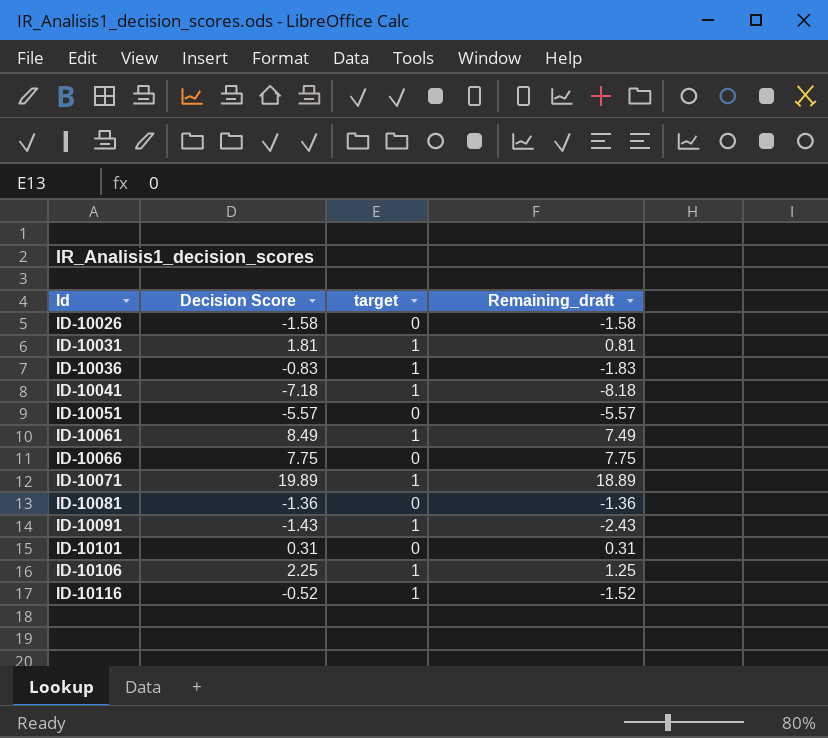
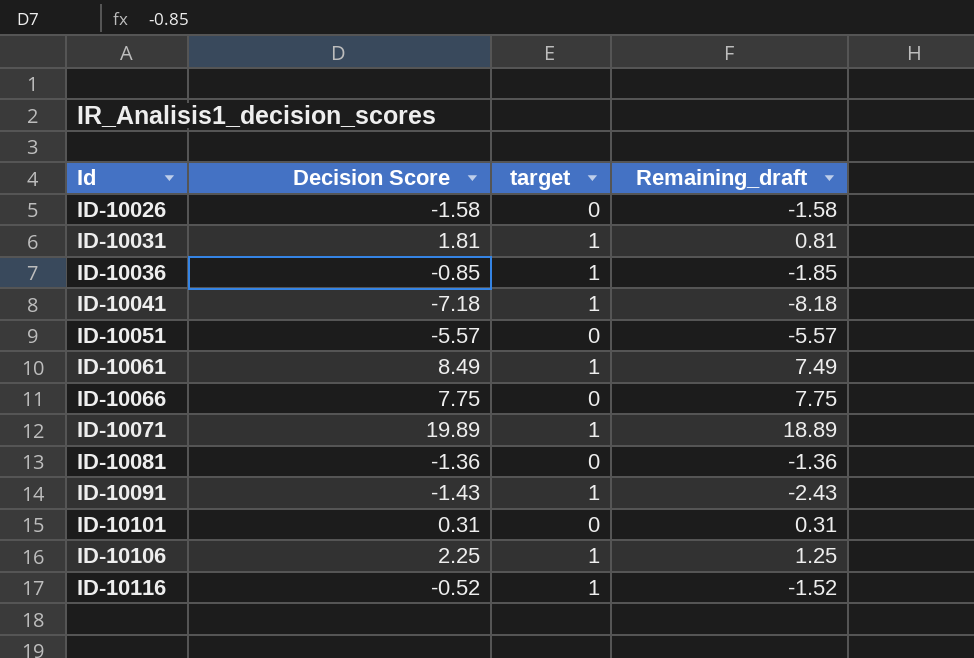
ID-10036 | Decision Score: -0.83 -> -0.85
ID-10036 | Remaining_draft: -1.83 -> -1.85

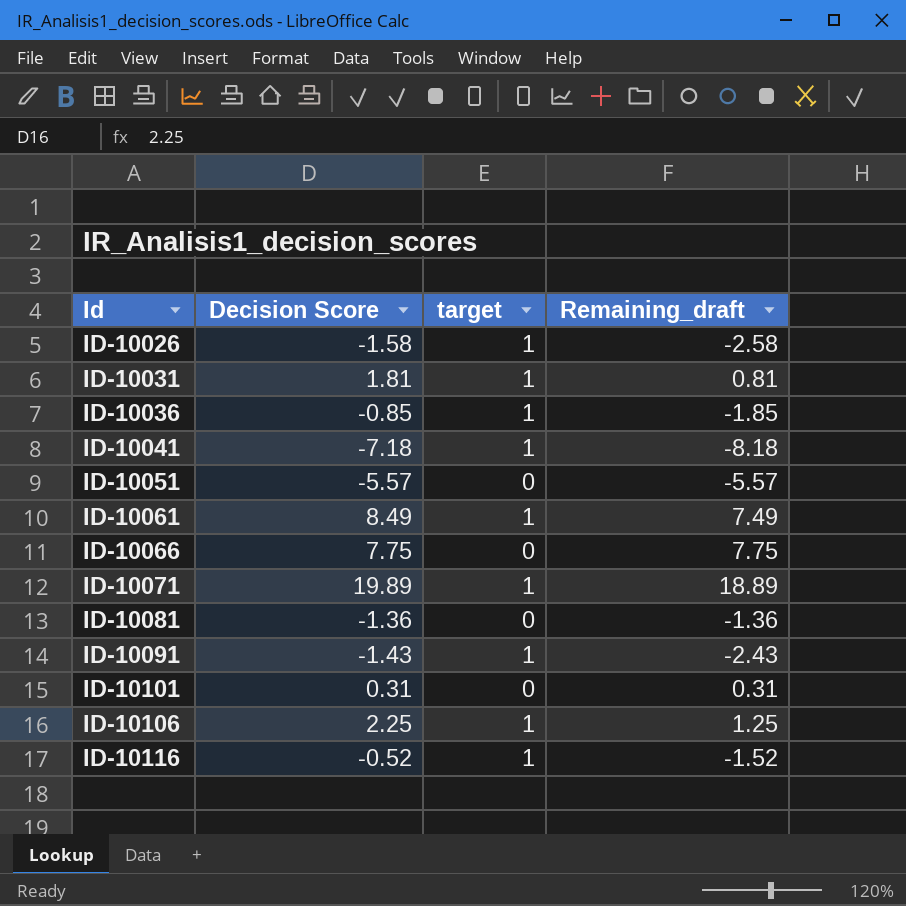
ID-10026 | target: 0 -> 1
ID-10026 | Remaining_draft: -1.58 -> -2.58

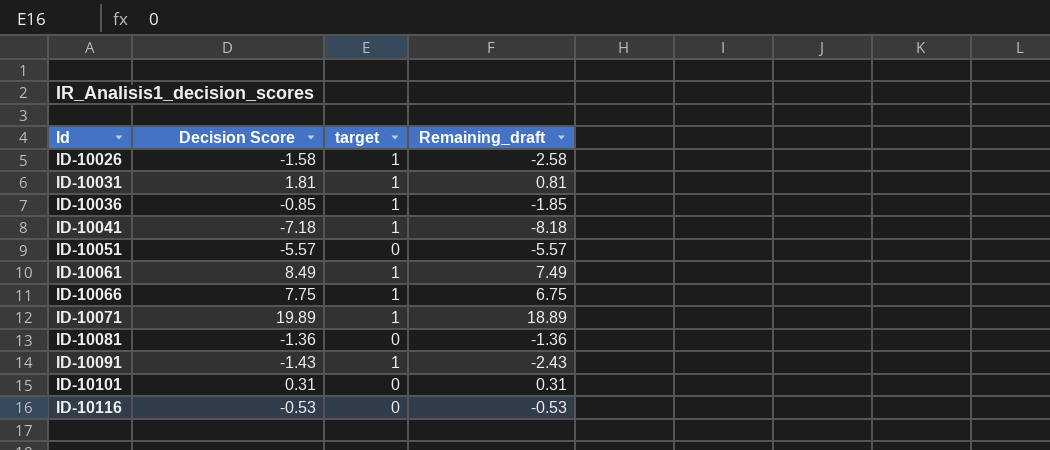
row ID-10106: 2.25 | 1 | 1.25 -> none
ID-10066 | target: 0 -> 1
ID-10066 | Remaining_draft: 7.75 -> 6.75
ID-10116 | Decision Score: -0.52 -> -0.53
ID-10116 | target: 1 -> 0
ID-10116 | Remaining_draft: -1.52 -> -0.53

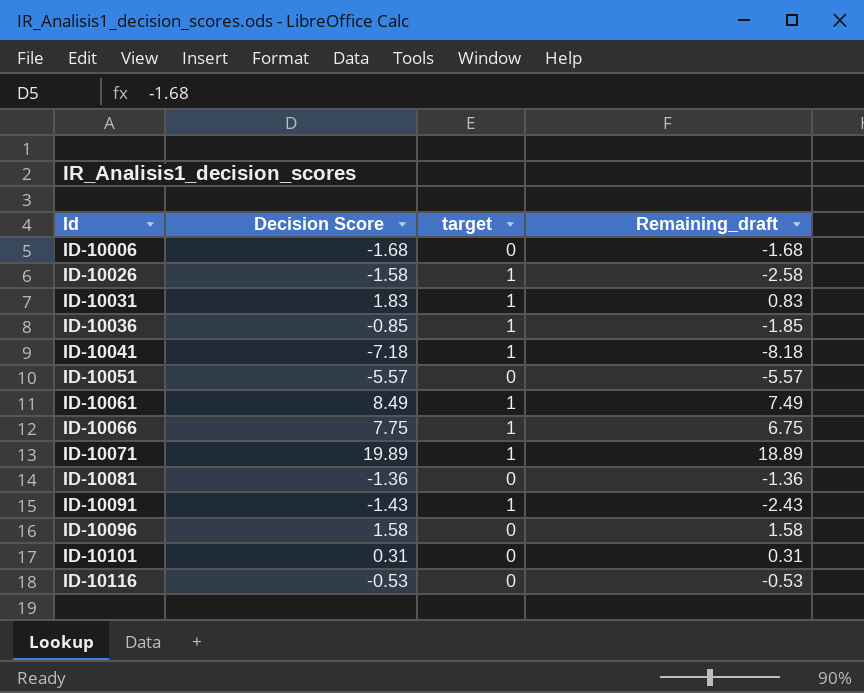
row ID-10006: none -> -1.68 | 0 | -1.68
ID-10031 | Decision Score: 1.81 -> 1.83
ID-10031 | Remaining_draft: 0.81 -> 0.83
row ID-10096: none -> 1.58 | 0 | 1.58

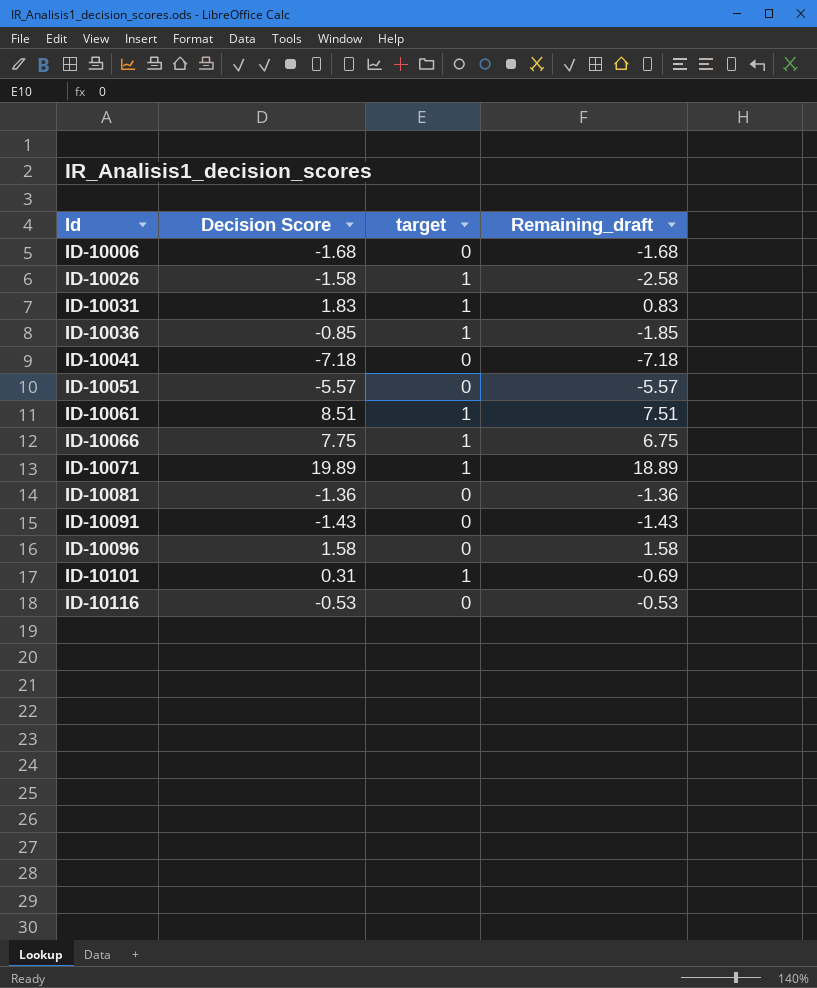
ID-10041 | target: 1 -> 0
ID-10041 | Remaining_draft: -8.18 -> -7.18
ID-10061 | Decision Score: 8.49 -> 8.51
ID-10061 | Remaining_draft: 7.49 -> 7.51
ID-10091 | target: 1 -> 0
ID-10091 | Remaining_draft: -2.43 -> -1.43
ID-10101 | target: 0 -> 1
ID-10101 | Remaining_draft: 0.31 -> -0.69

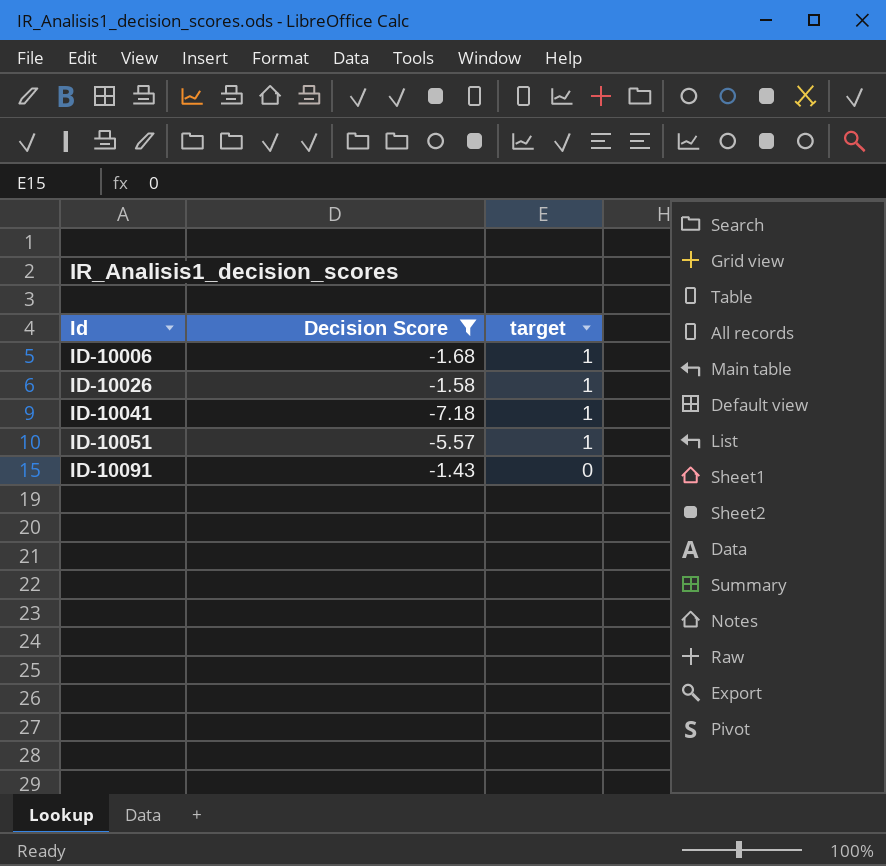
filter: none -> Decision Score <= -1.43
column Remaining_draft | formula: [Decision Score] - [target] -> none
ID-10006 | target: 0 -> 1
ID-10041 | target: 0 -> 1
ID-10051 | target: 0 -> 1

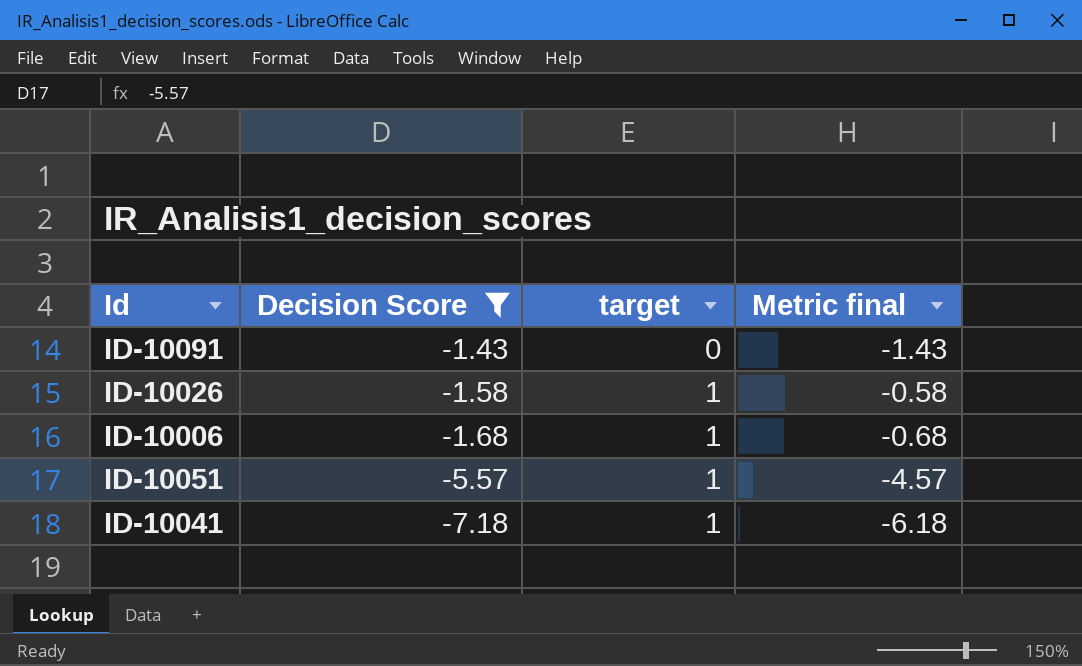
row order: Id ascending -> Decision Score descending
column Metric final | formula: none -> [Decision Score] + [target]

